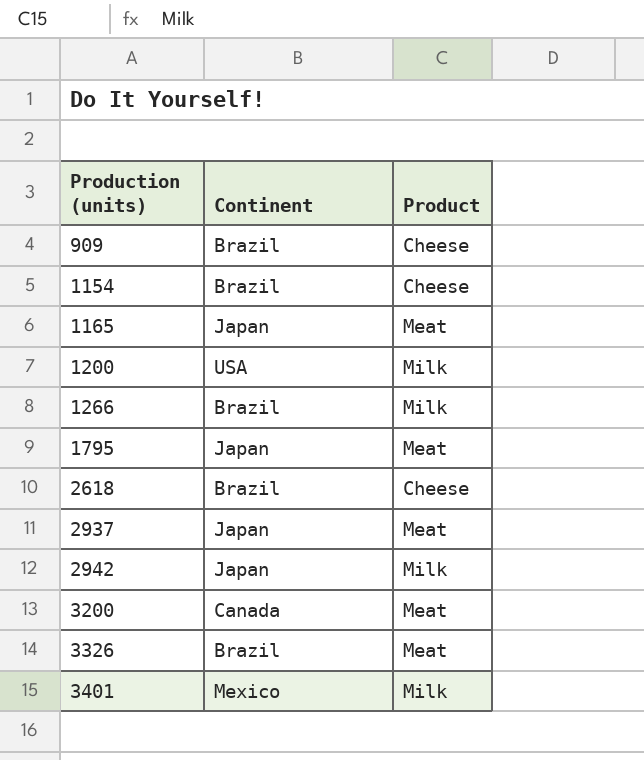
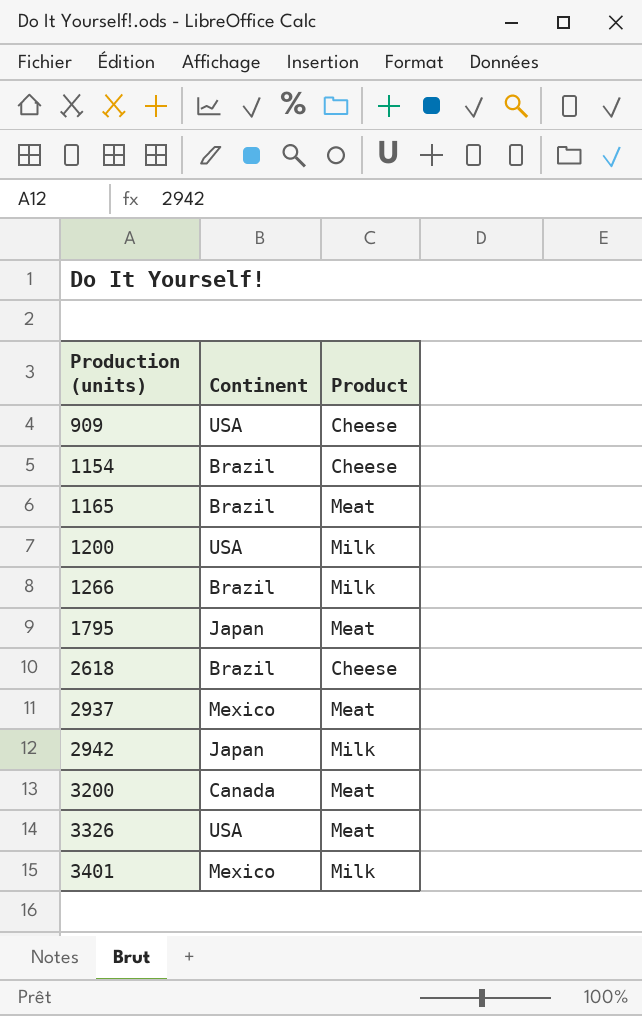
909 | Continent: Brazil -> USA
1165 | Continent: Japan -> Brazil
2937 | Continent: Japan -> Mexico
3326 | Continent: Brazil -> USA

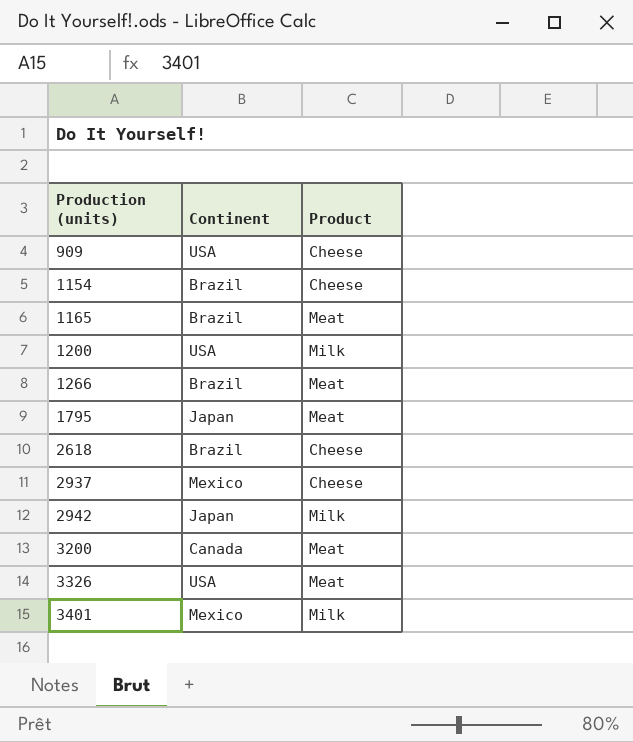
1266 | Product: Milk -> Meat
2937 | Product: Meat -> Cheese

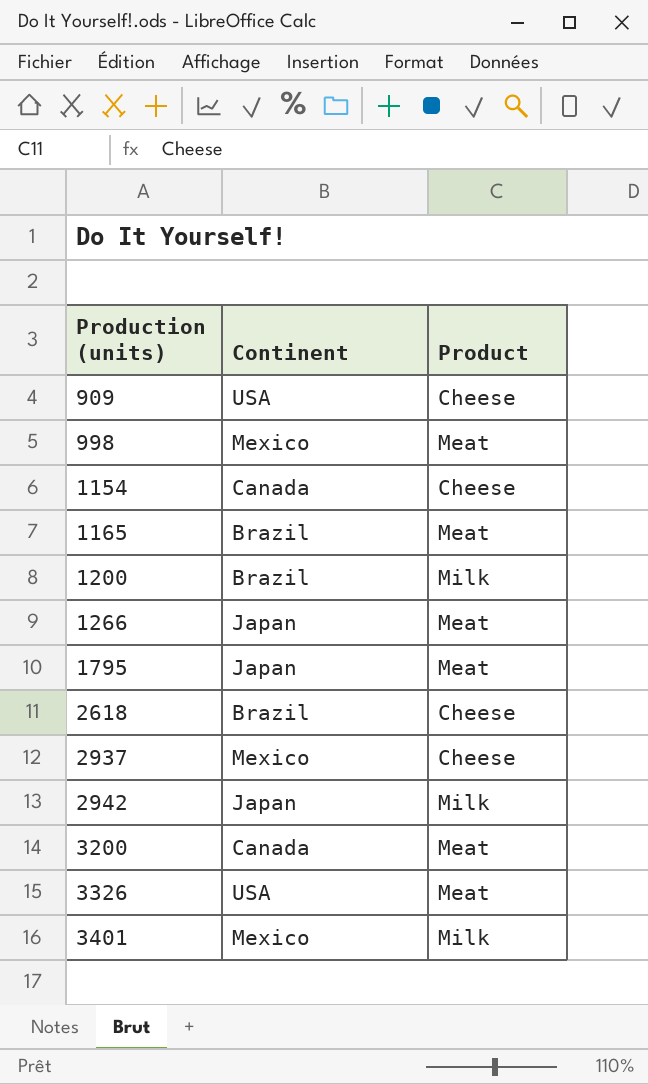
row 998: none -> Mexico | Meat
1154 | Continent: Brazil -> Canada
1200 | Continent: USA -> Brazil
1266 | Continent: Brazil -> Japan

